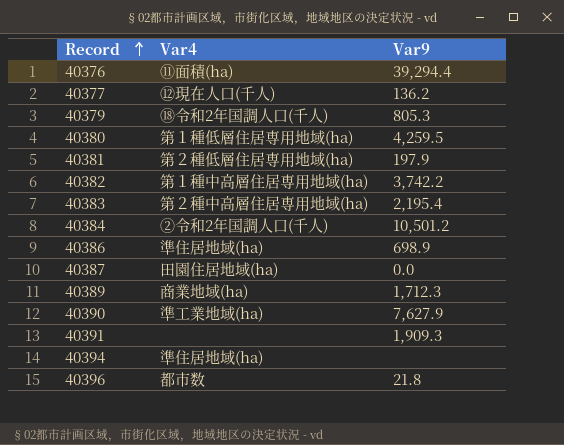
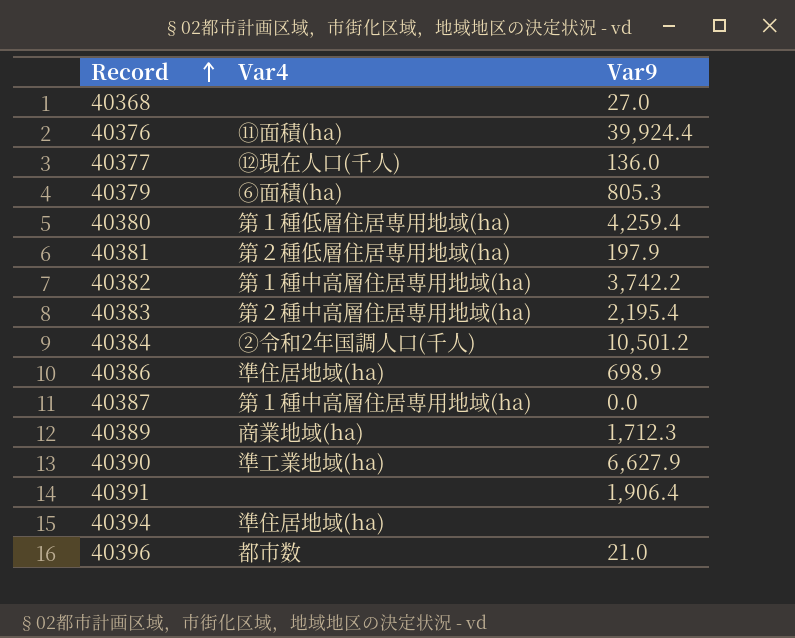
row 40368: none -> none | 27.0
40376 | Var9: 39,294.4 -> 39,924.4
40377 | Var9: 136.2 -> 136.0
40379 | Var4: ⑱令和2年国調人口(千人) -> ⑥面積(ha)
40380 | Var9: 4,259.5 -> 4,259.4
40387 | Var4: 田園住居地域(ha) -> 第１種中高層住居専用地域(ha)
40390 | Var9: 7,627.9 -> 6,627.9
40391 | Var9: 1,909.3 -> 1,906.4
40396 | Var9: 21.8 -> 21.0

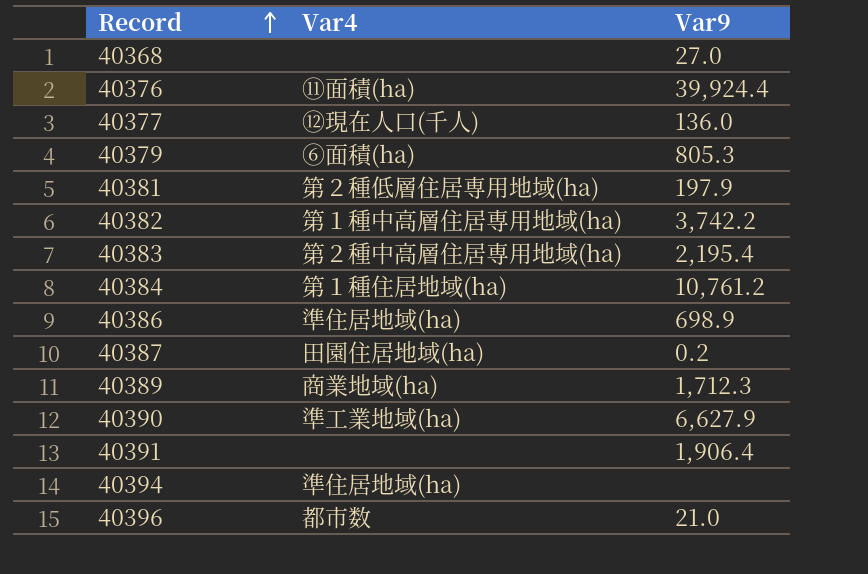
row 40380: 第１種低層住居専用地域(ha) | 4,259.4 -> none
40384 | Var4: ②令和2年国調人口(千人) -> 第１種住居地域(ha)
40384 | Var9: 10,501.2 -> 10,761.2
40387 | Var4: 第１種中高層住居専用地域(ha) -> 田園住居地域(ha)
40387 | Var9: 0.0 -> 0.2

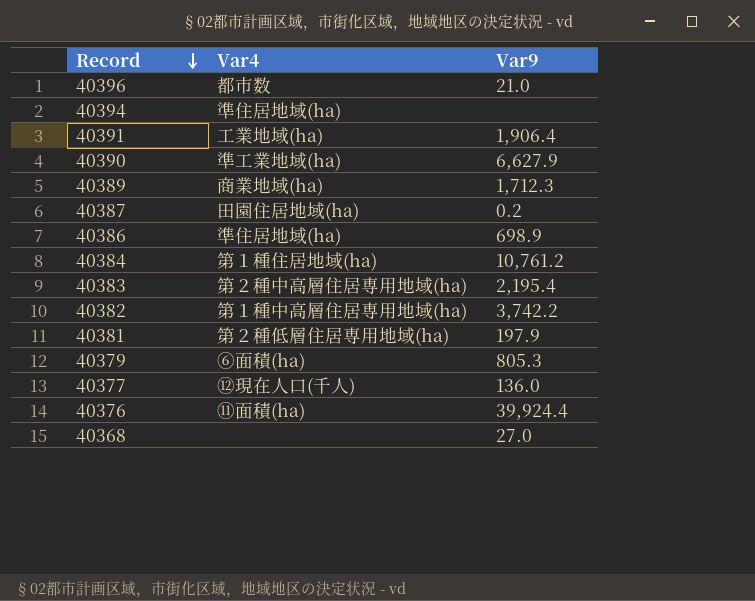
row order: Record ascending -> Record descending
40391 | Var4: none -> 工業地域(ha)

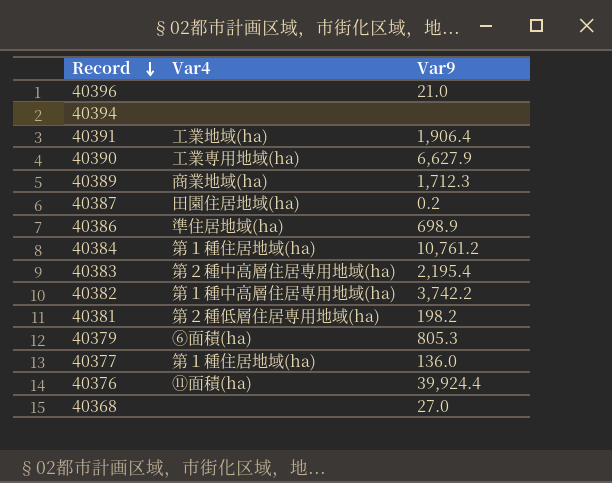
40396 | Var4: 都市数 -> none
40394 | Var4: 準住居地域(ha) -> none
40390 | Var4: 準工業地域(ha) -> 工業専用地域(ha)
40381 | Var9: 197.9 -> 198.2
40377 | Var4: ⑫現在人口(千人) -> 第１種住居地域(ha)

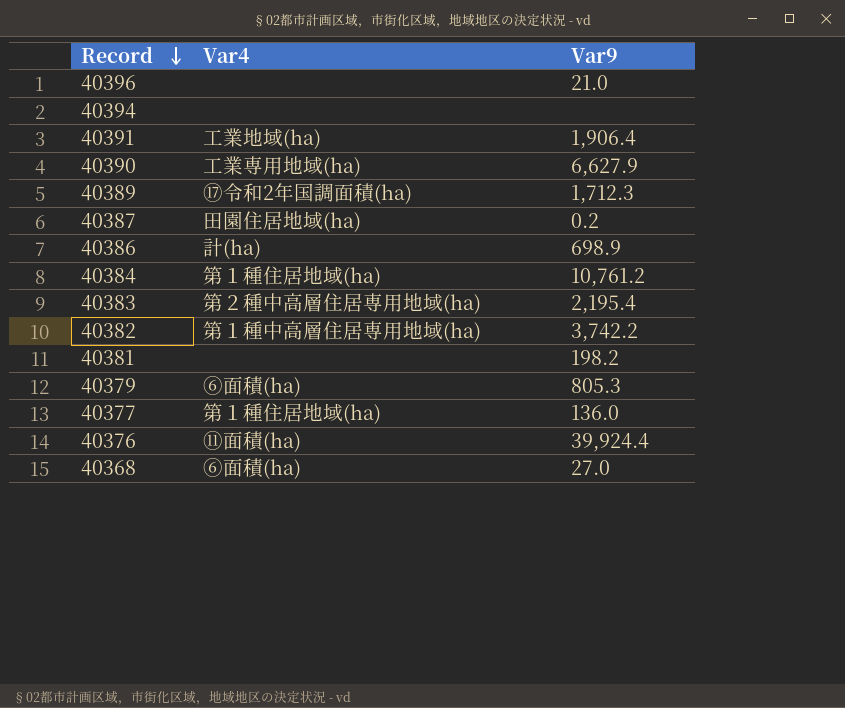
40389 | Var4: 商業地域(ha) -> ⑰令和2年国調面積(ha)
40386 | Var4: 準住居地域(ha) -> 計(ha)
40381 | Var4: 第２種低層住居専用地域(ha) -> none
40368 | Var4: none -> ⑥面積(ha)

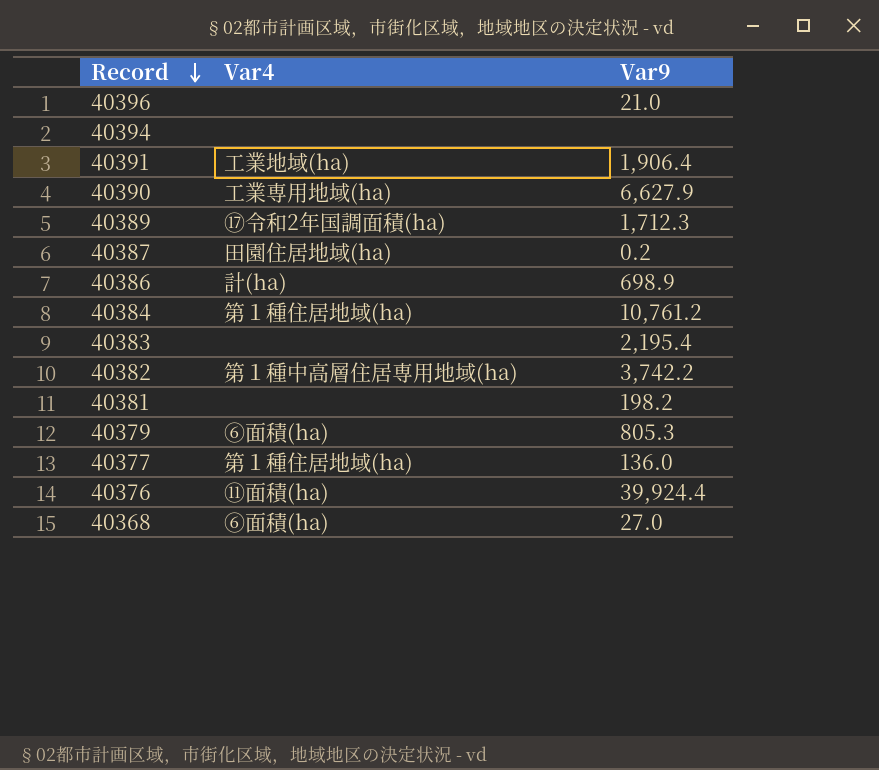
40383 | Var4: 第２種中高層住居専用地域(ha) -> none

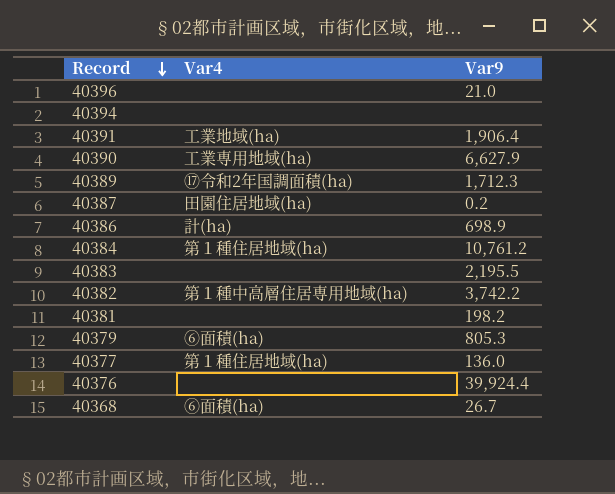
40383 | Var9: 2,195.4 -> 2,195.5
40376 | Var4: ⑪面積(ha) -> none
40368 | Var9: 27.0 -> 26.7

